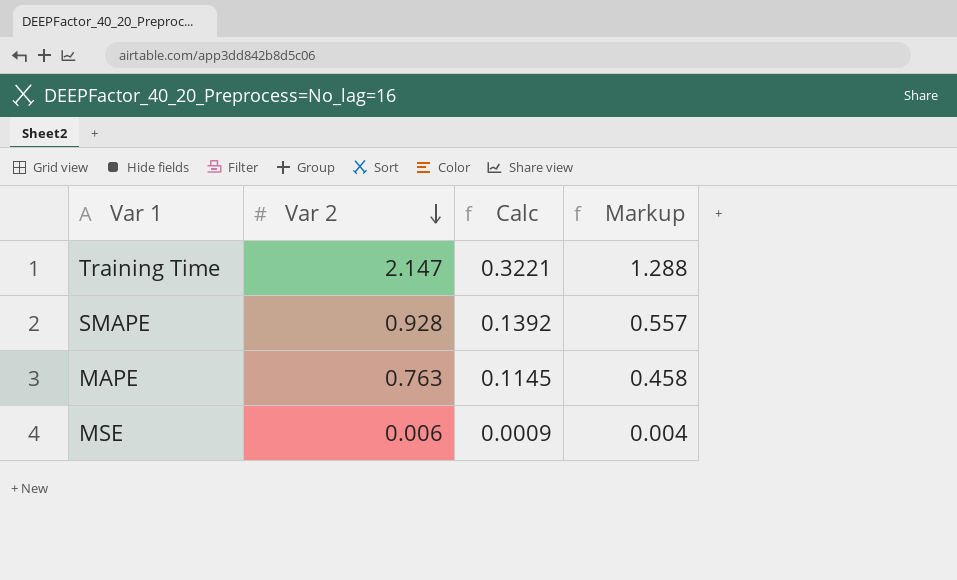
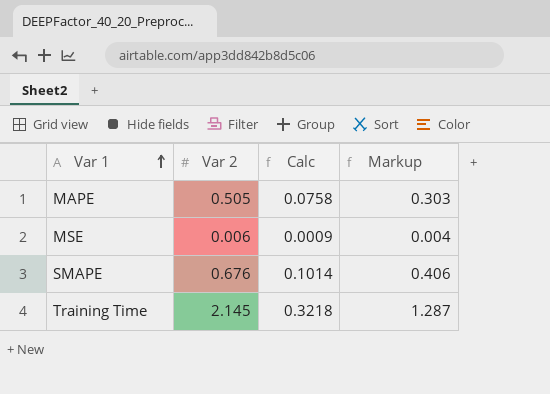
row order: Var 2 descending -> Var 1 ascending
MAPE | Var 2: 0.763 -> 0.505
MAPE | Calc: 0.1145 -> 0.0758
MAPE | Markup: 0.458 -> 0.303
SMAPE | Var 2: 0.928 -> 0.676
SMAPE | Calc: 0.1392 -> 0.1014
SMAPE | Markup: 0.557 -> 0.406
Training Time | Var 2: 2.147 -> 2.145
Training Time | Calc: 0.3221 -> 0.3218
Training Time | Markup: 1.288 -> 1.287

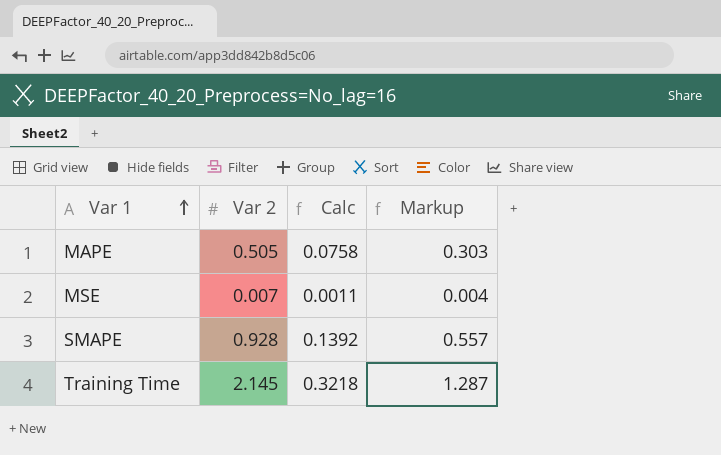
MSE | Var 2: 0.006 -> 0.007
MSE | Calc: 0.0009 -> 0.0011
SMAPE | Var 2: 0.676 -> 0.928
SMAPE | Calc: 0.1014 -> 0.1392
SMAPE | Markup: 0.406 -> 0.557

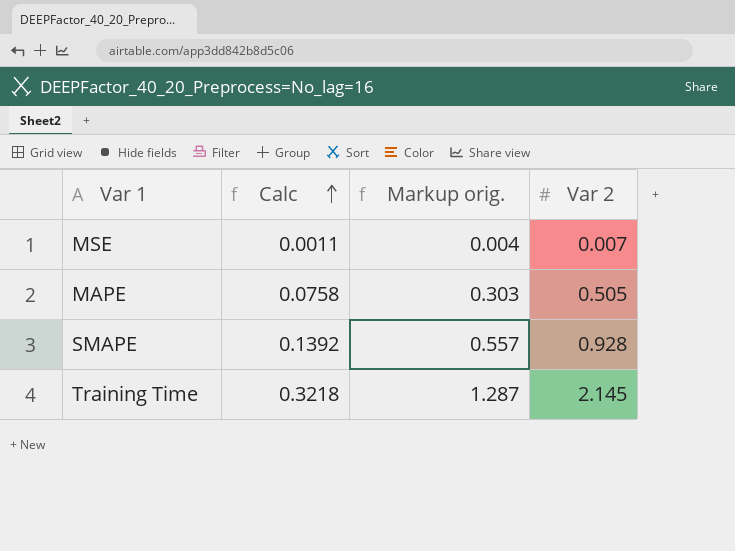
row order: Var 1 ascending -> Calc ascending
column name: Markup -> Markup orig.
column Var 2 | position: 2 -> 4

